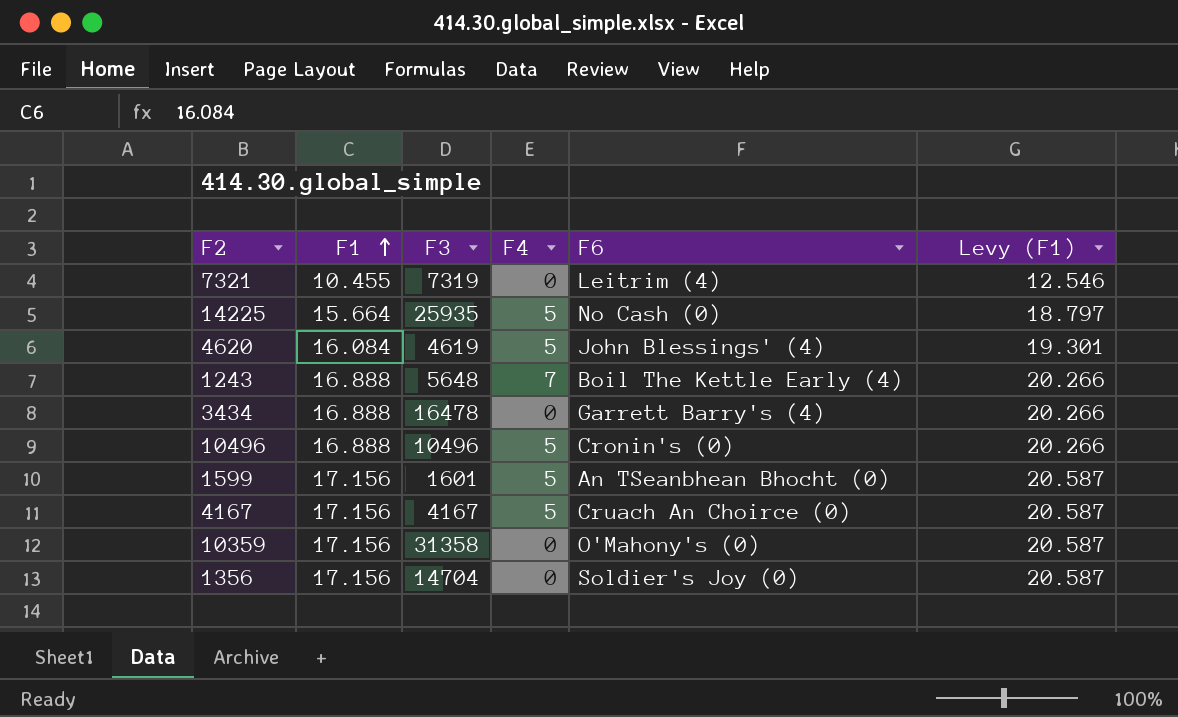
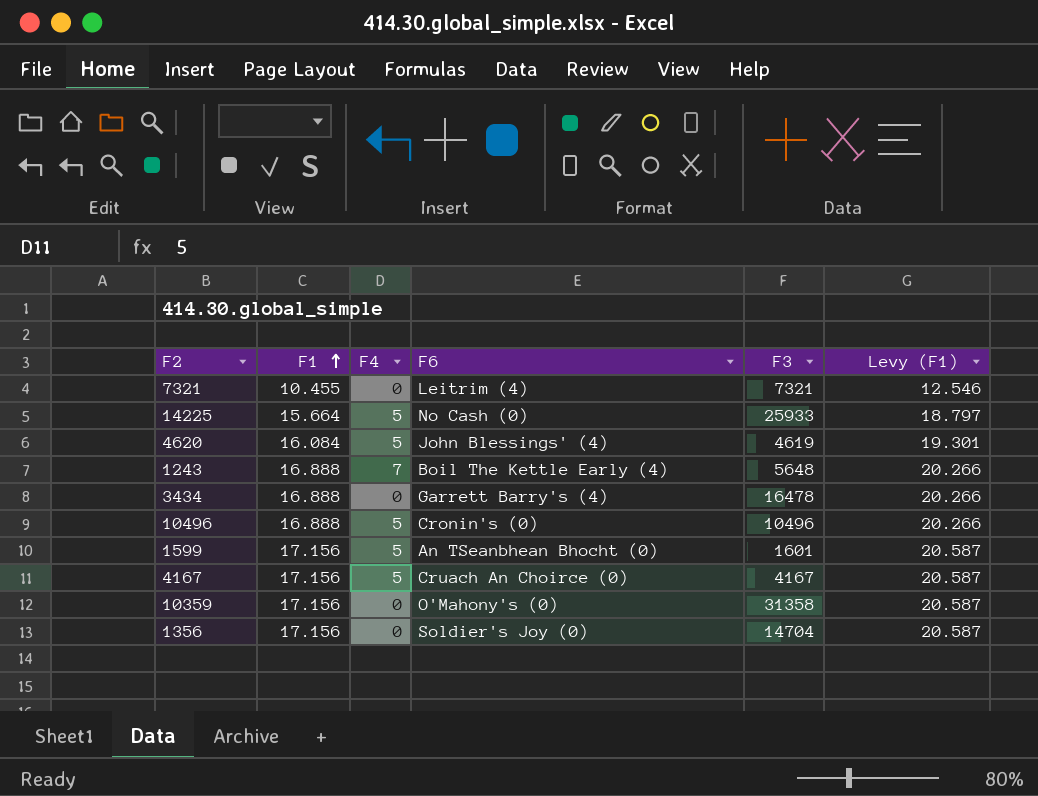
column F3 | position: 3 -> 5
7321 | F3: 7319 -> 7321
14225 | F3: 25935 -> 25933

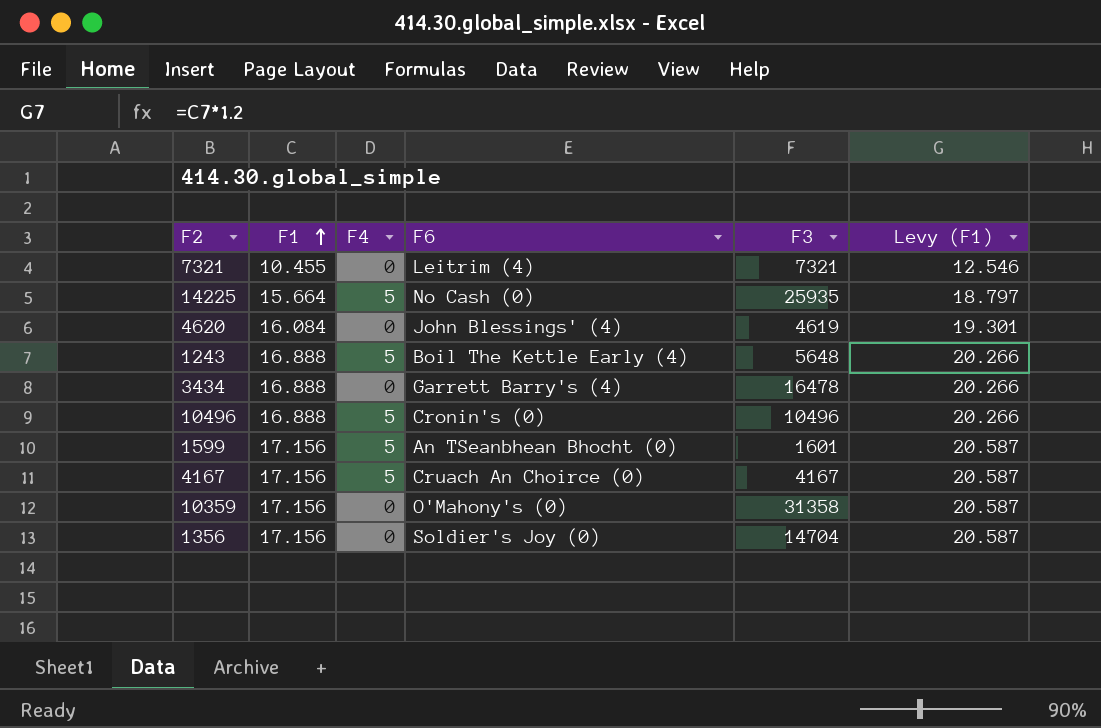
14225 | F3: 25933 -> 25935
4620 | F4: 5 -> 0
1243 | F4: 7 -> 5

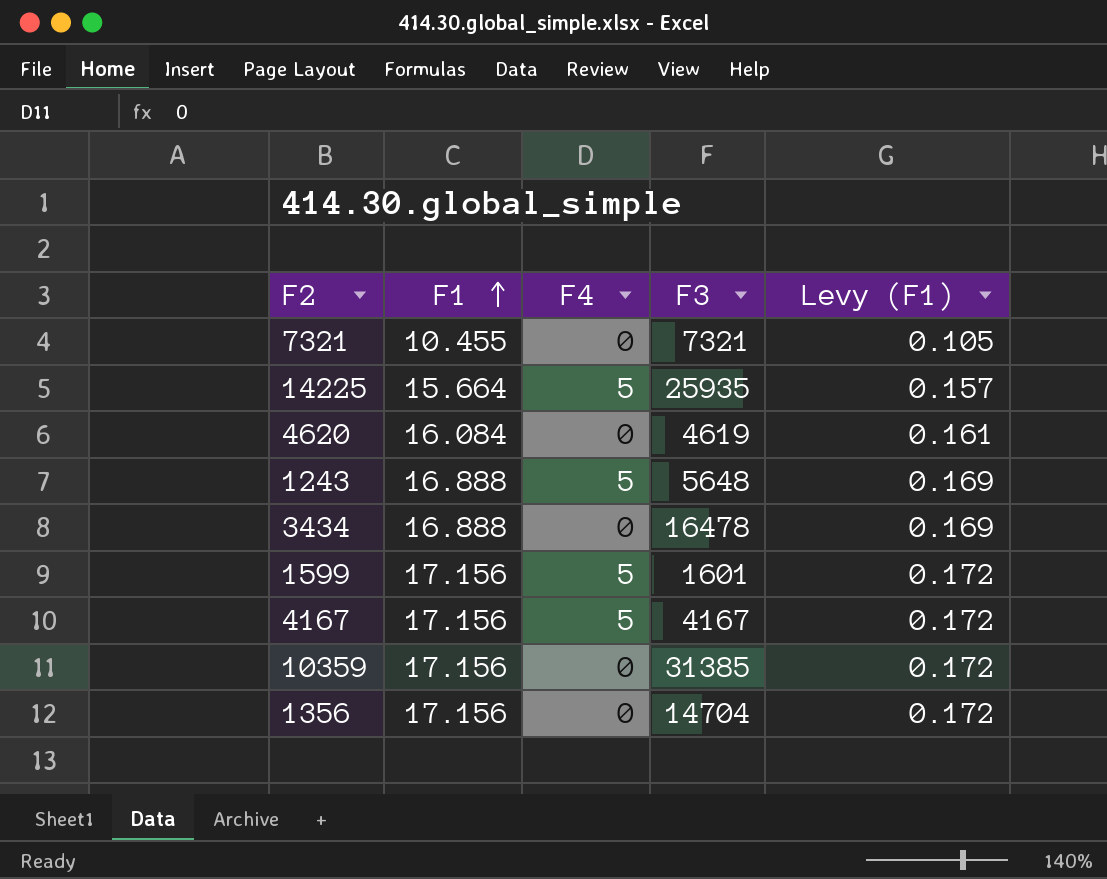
column F6 | position: 4 -> none
column Levy (F1) | formula: [F1] * 1.2 -> [F1] * 0.01
row 10496: 16.888 | 5 | Cronin's (0) | 10496 | 20.266 -> none
10359 | F3: 31358 -> 31385

